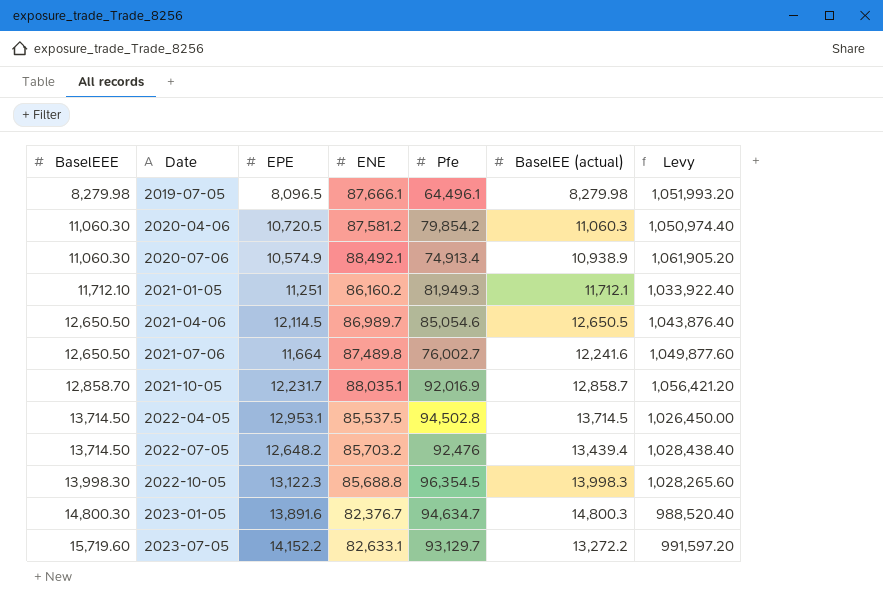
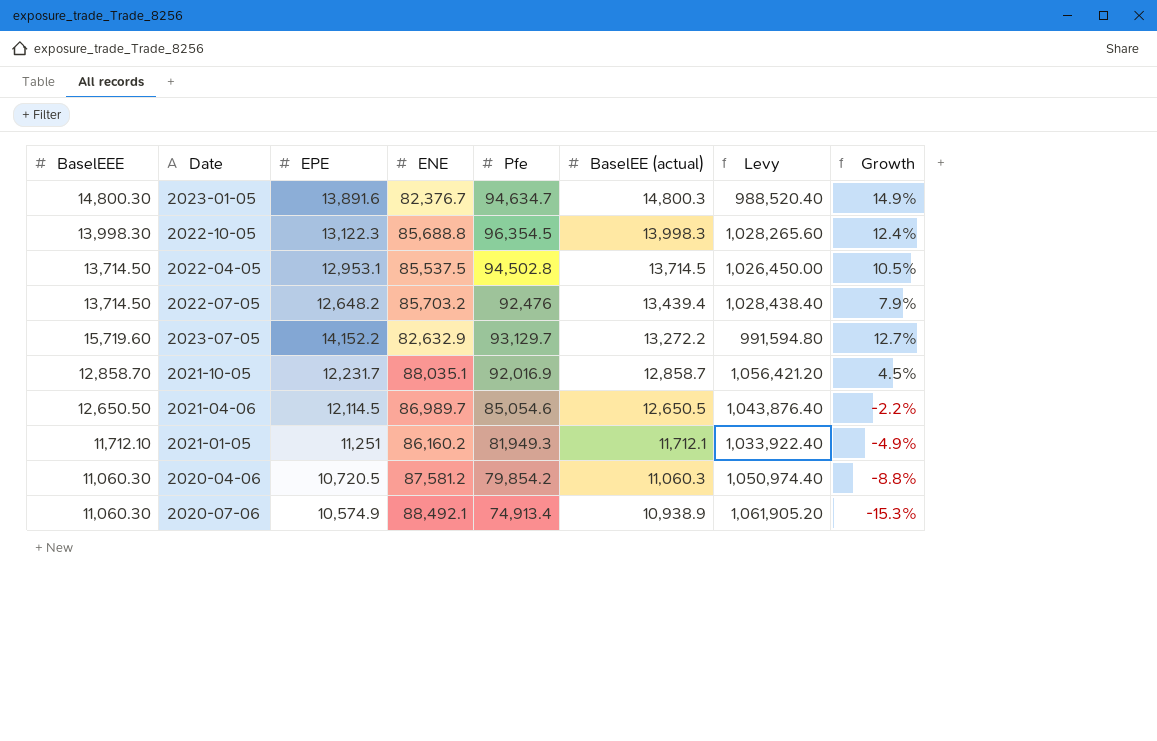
row order: BaselEEE ascending -> BaselEE (actual) descending
column Growth | formula: none -> ([Pfe] - [ENE]) / [ENE]
row 2019-07-05: 8,279.98 | 8,096.5 | 87,666.1 | 64,496.1 | 8,279.98 | 1,051,993.20 -> none
row 2021-07-06: 12,650.50 | 11,664 | 87,489.8 | 76,002.7 | 12,241.6 | 1,049,877.60 -> none
2023-07-05 | ENE: 82,633.1 -> 82,632.9
2023-07-05 | Levy: 991,597.20 -> 991,594.80

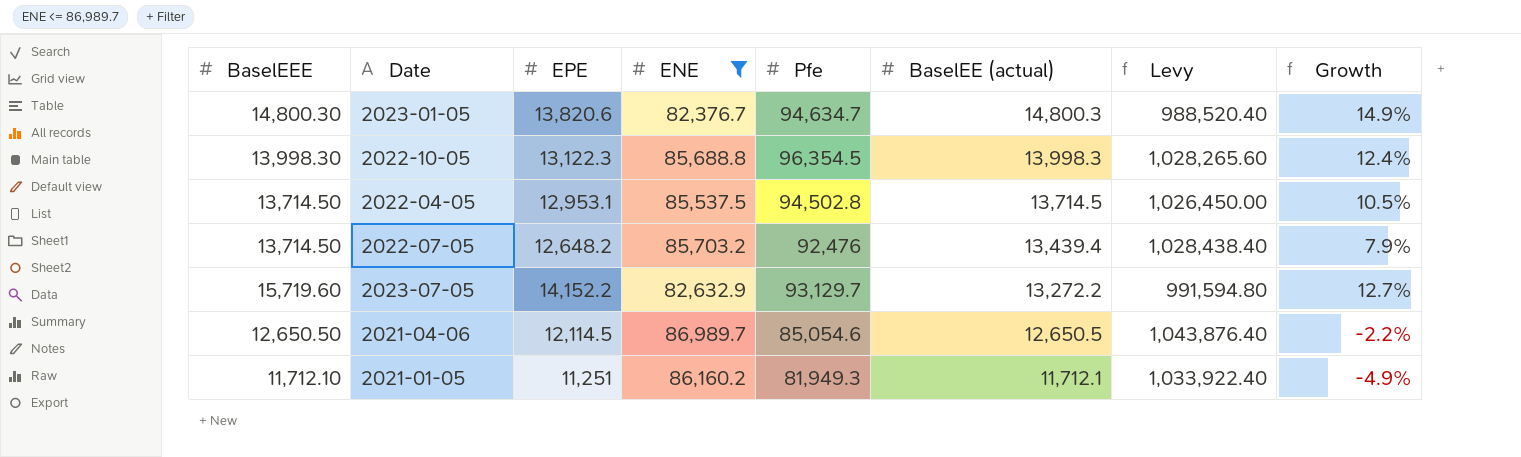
filter: none -> ENE <= 86,989.7
2023-01-05 | EPE: 13,891.6 -> 13,820.6

